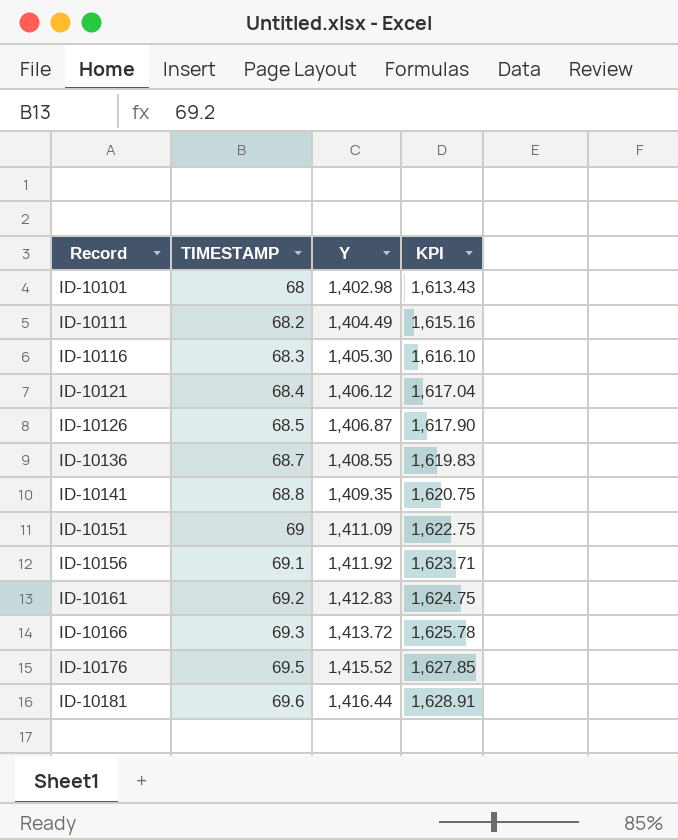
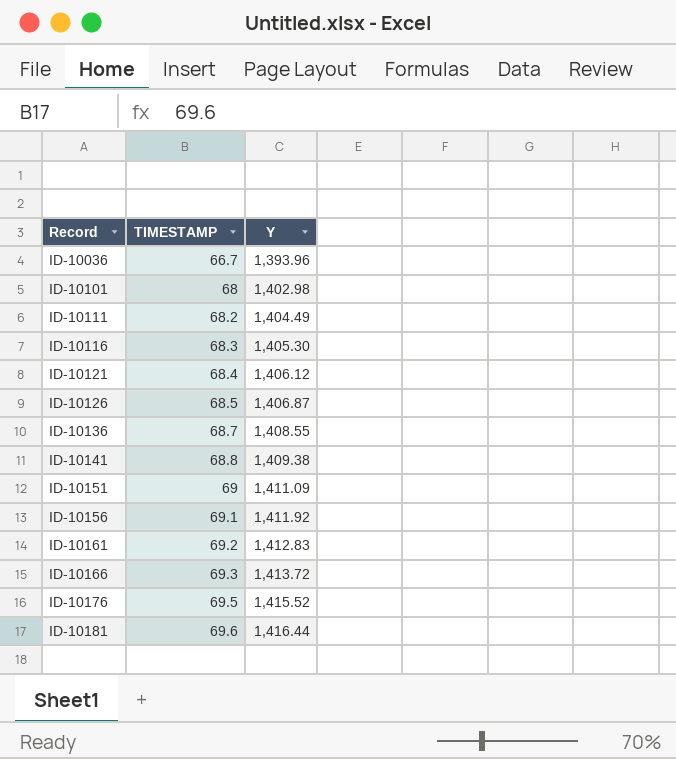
column KPI | formula: [Y] * 1.15 -> none
row ID-10036: none -> 66.7 | 1,393.96
ID-10141 | Y: 1,409.35 -> 1,409.38

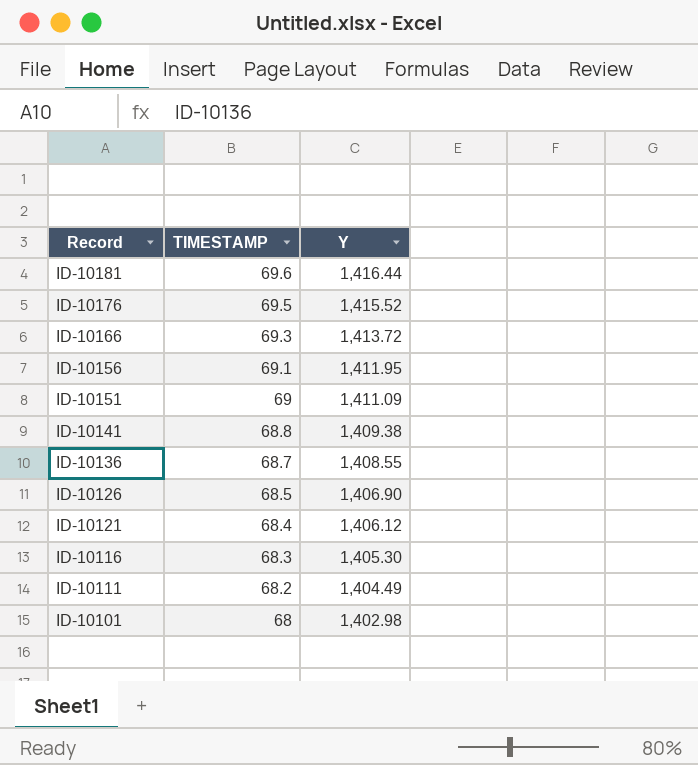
row order: Record ascending -> Record descending
row ID-10036: 66.7 | 1,393.96 -> none
row ID-10161: 69.2 | 1,412.83 -> none
ID-10156 | Y: 1,411.92 -> 1,411.95
ID-10126 | Y: 1,406.87 -> 1,406.90

